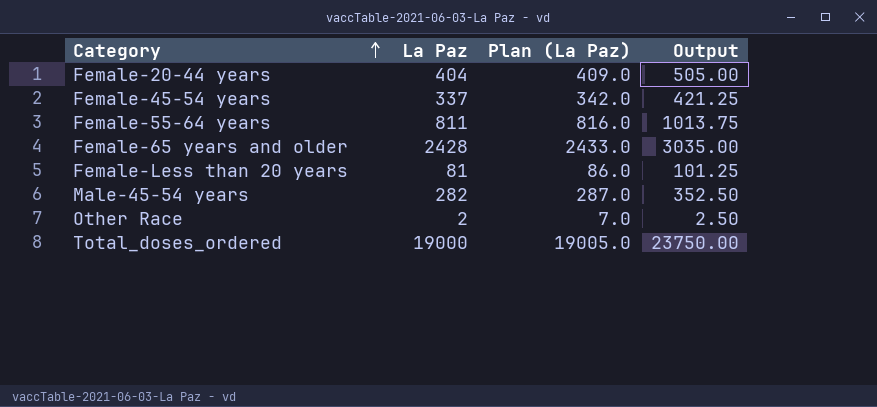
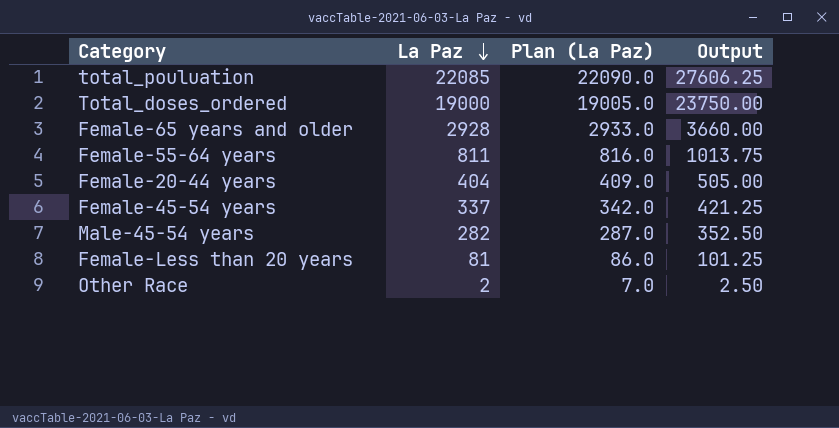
row order: Category ascending -> La Paz descending
row total_pouluation: none -> 22085 | 22090.0 | 27606.25
Female-65 years and older | La Paz: 2428 -> 2928
Female-65 years and older | Plan (La Paz): 2433.0 -> 2933.0
Female-65 years and older | Output: 3035.00 -> 3660.00

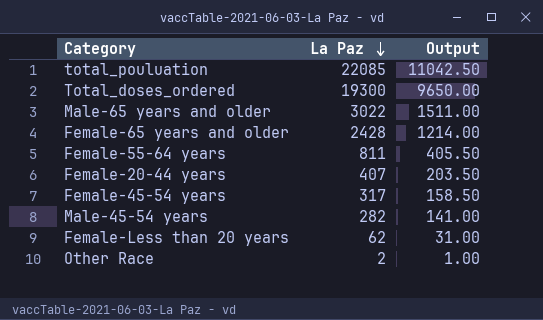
column Plan (La Paz) | formula: [La Paz] + 5 -> none
column Output | formula: [La Paz] * 1.25 -> [La Paz] * 0.5
Total_doses_ordered | La Paz: 19000 -> 19300
row Male-65 years and older: none -> 3022 | 1511.00
Female-65 years and older | La Paz: 2928 -> 2428
Female-20-44 years | La Paz: 404 -> 407
Female-45-54 years | La Paz: 337 -> 317
Female-Less than 20 years | La Paz: 81 -> 62

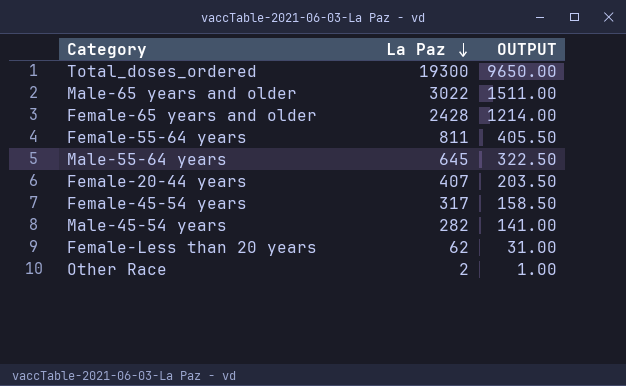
column name: Output -> OUTPUT
row total_pouluation: 22085 | 11042.50 -> none
row Male-55-64 years: none -> 645 | 322.50

